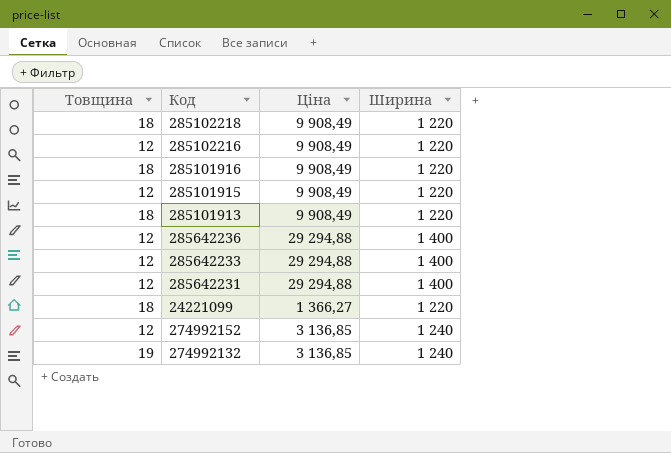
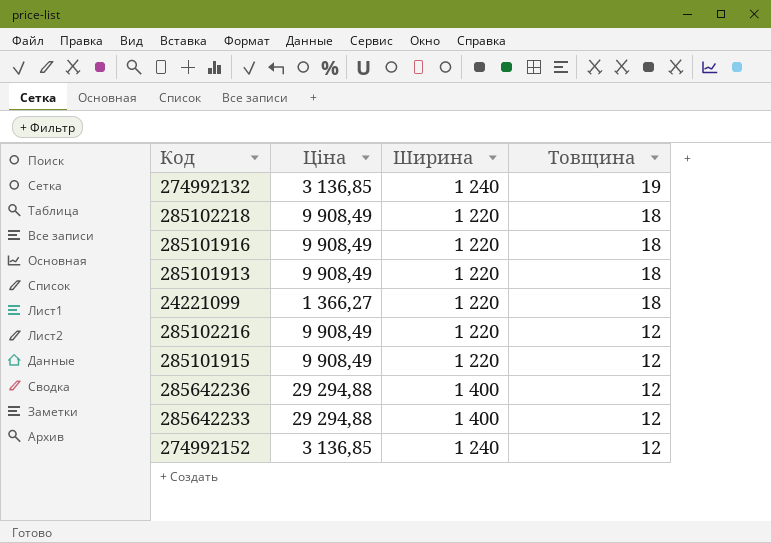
row order: none -> Товщина descending
column Товщина | position: 1 -> 4
row 285642231: 12 | 29 294,88 | 1 400 -> none

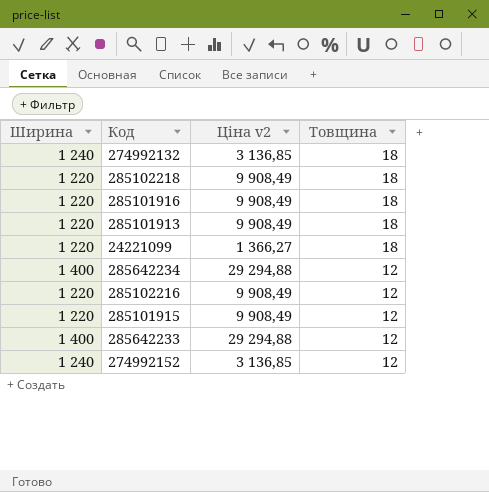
column Ширина | position: 3 -> 1
column name: Ціна -> Ціна v2
row 285642236: 29 294,88 | 1 400 | 12 -> none
274992132 | Товщина: 19 -> 18
row 285642234: none -> 1 400 | 29 294,88 | 12

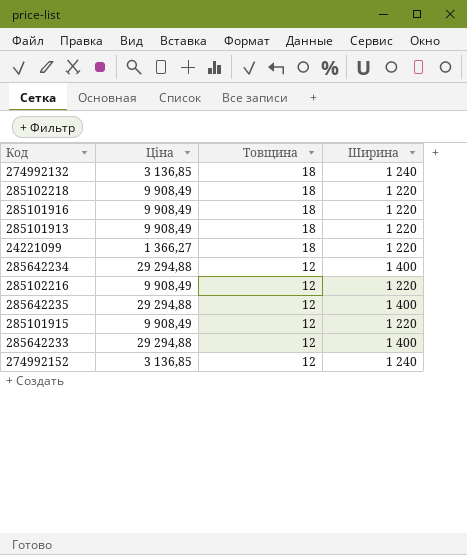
column name: Ціна v2 -> Ціна
column Ширина | position: 1 -> 4
row 285642235: none -> 29 294,88 | 12 | 1 400

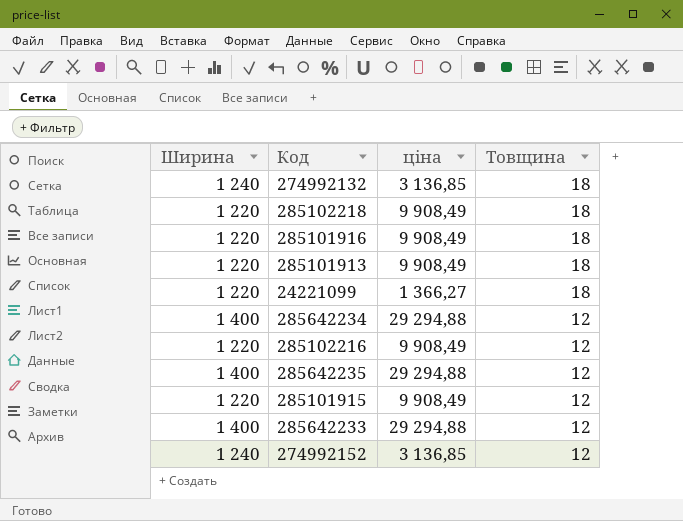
column Ширина | position: 4 -> 1
column name: Ціна -> ціна

